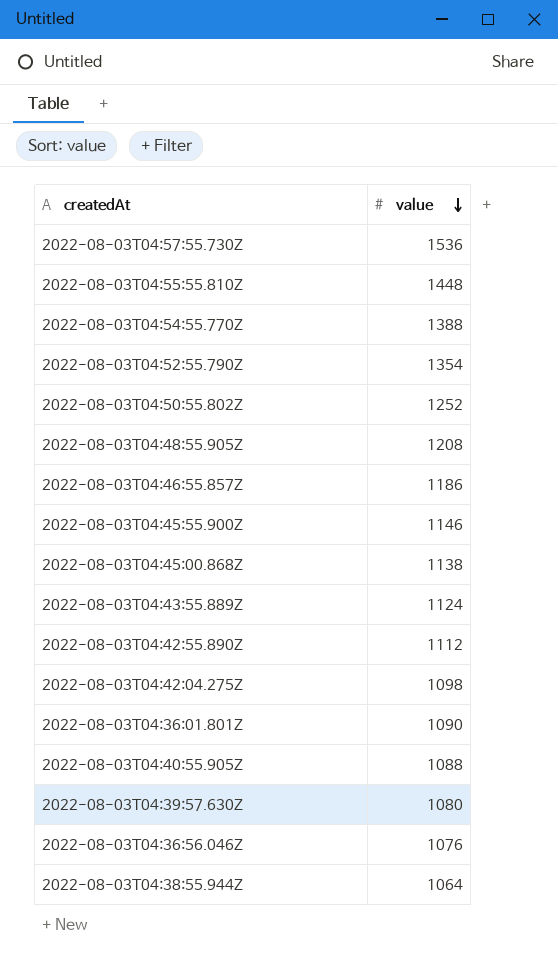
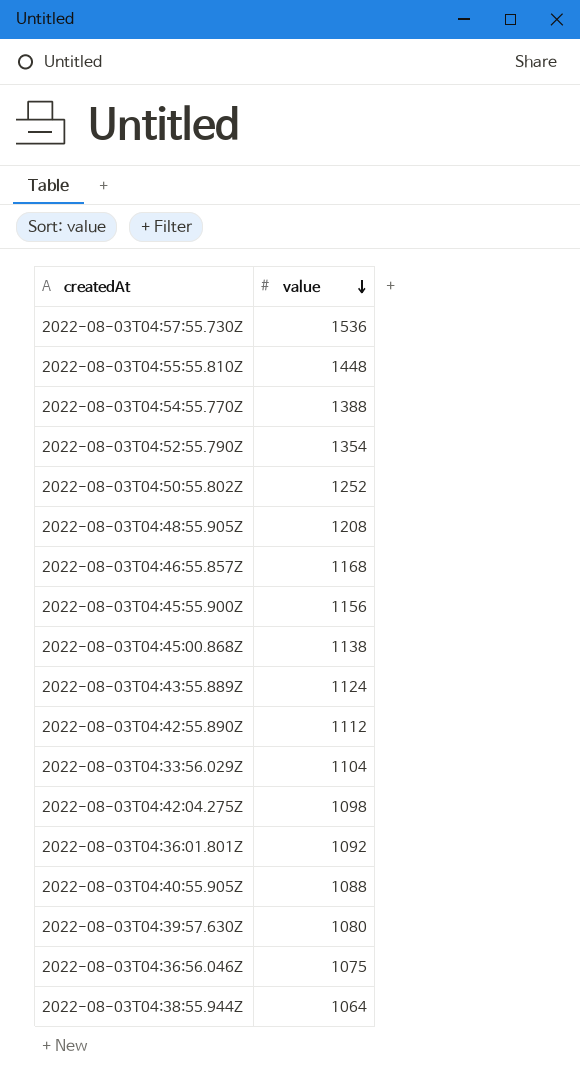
2022-08-03T04:46:55.857Z | value: 1186 -> 1168
2022-08-03T04:45:55.900Z | value: 1146 -> 1156
row 2022-08-03T04:33:56.029Z: none -> 1104
2022-08-03T04:36:01.801Z | value: 1090 -> 1092
2022-08-03T04:36:56.046Z | value: 1076 -> 1075

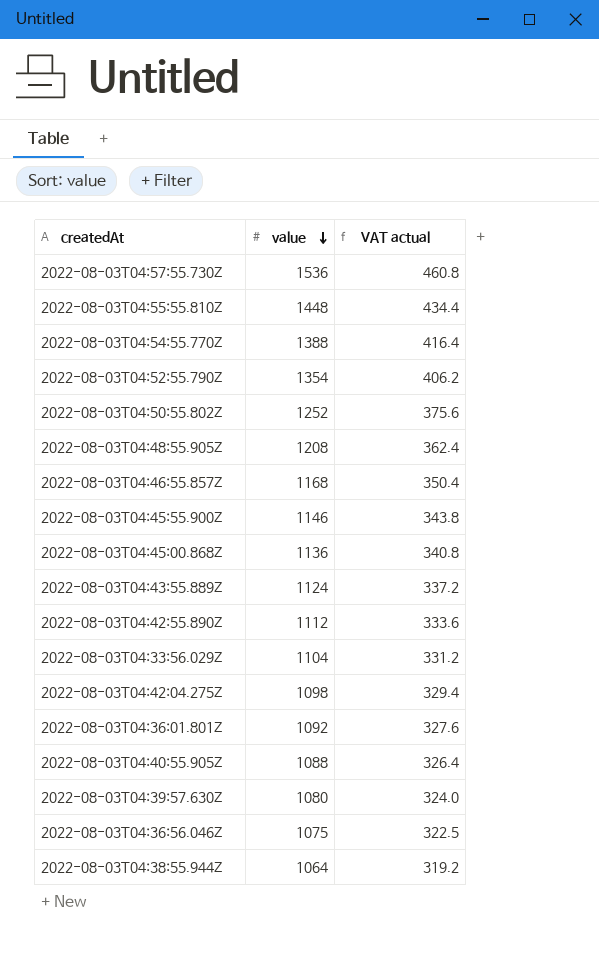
column VAT actual | formula: none -> [value] * 0.3
2022-08-03T04:45:55.900Z | value: 1156 -> 1146
2022-08-03T04:45:00.868Z | value: 1138 -> 1136

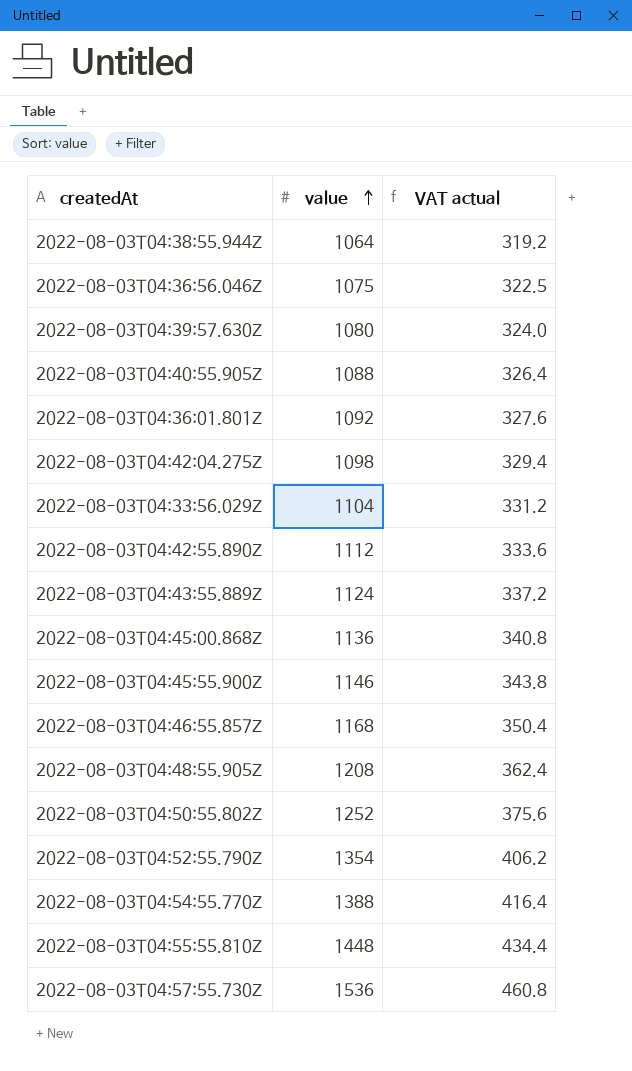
row order: value descending -> value ascending

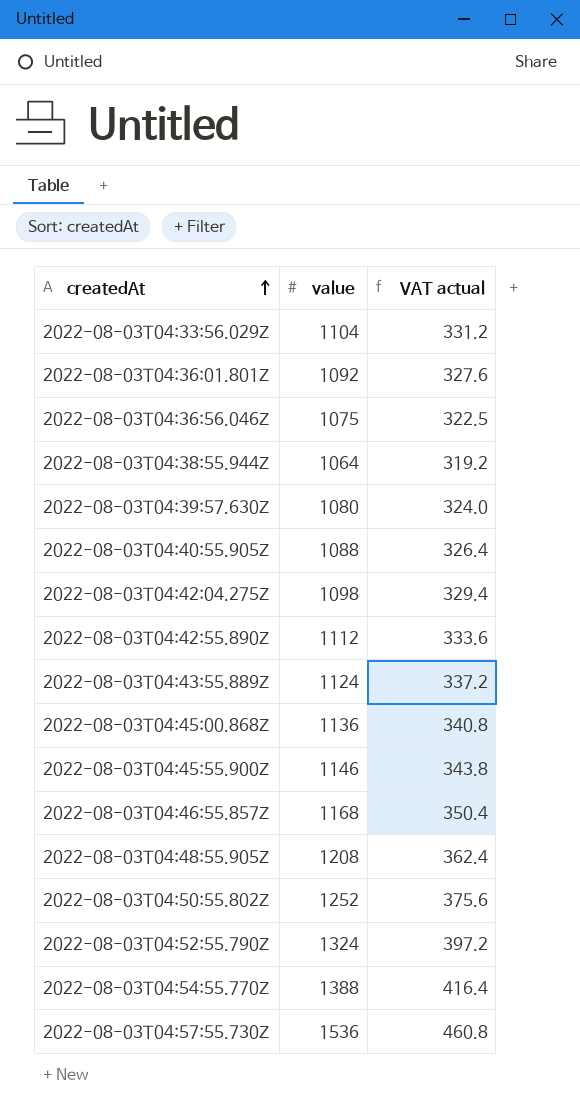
row order: value ascending -> createdAt ascending
row 2022-08-03T04:55:55.810Z: 1448 | 434.4 -> none
2022-08-03T04:52:55.790Z | value: 1354 -> 1324
2022-08-03T04:52:55.790Z | VAT actual: 406.2 -> 397.2

